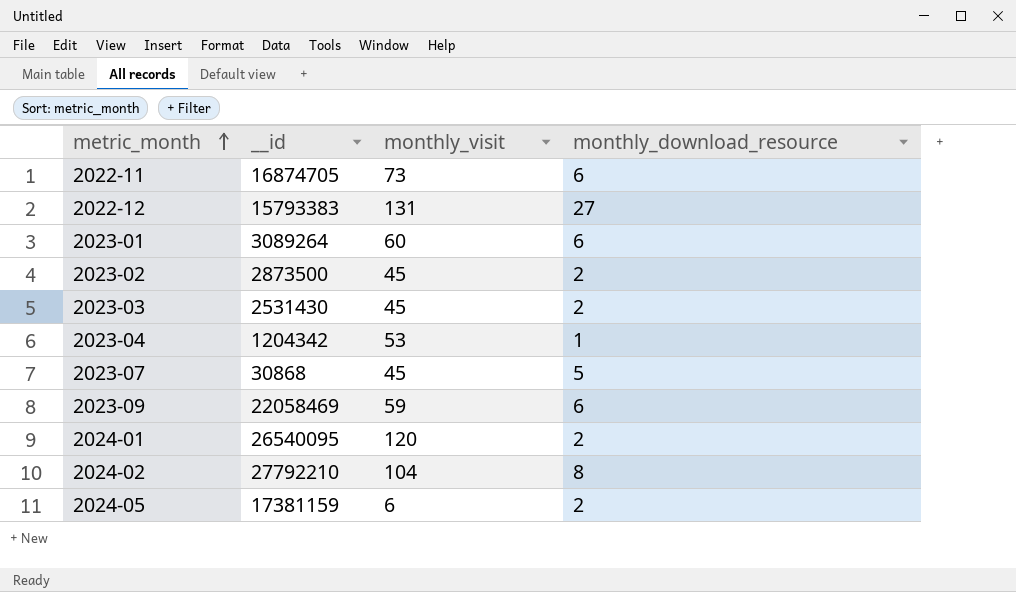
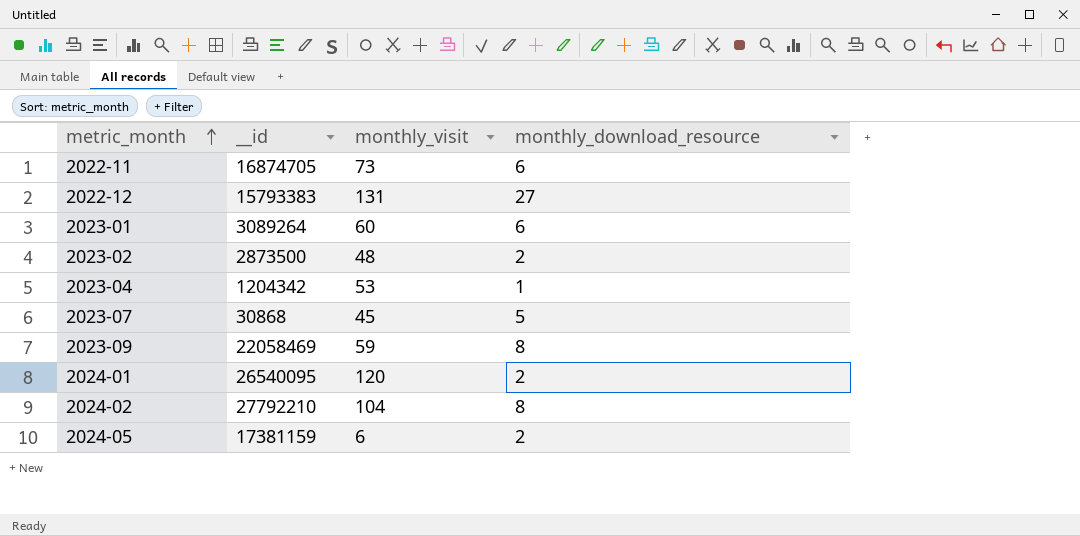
row 2023-03: 2531430 | 45 | 2 -> none
2023-02 | monthly_visit: 45 -> 48
2023-09 | monthly_download_resource: 6 -> 8

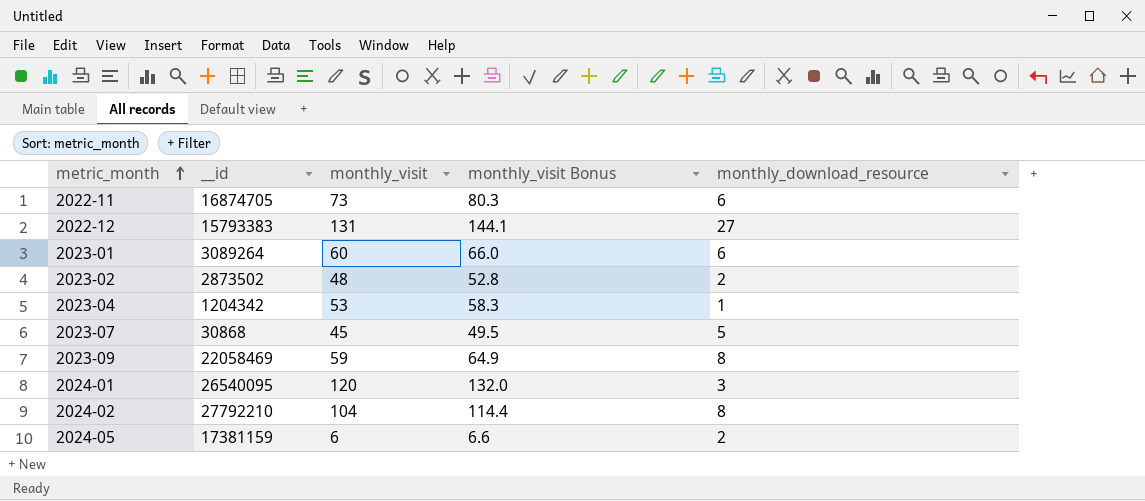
column monthly_visit Bonus | formula: none -> [monthly_visit] * 1.1
2023-02 | __id: 2873500 -> 2873502
2024-01 | monthly_download_resource: 2 -> 3

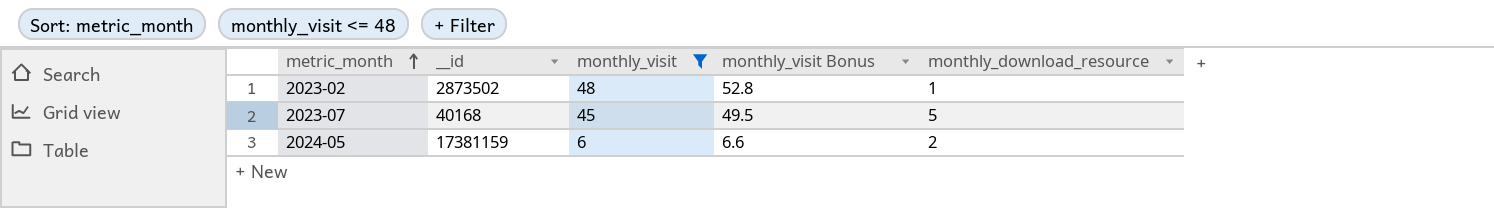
filter: none -> monthly_visit <= 48
2023-02 | monthly_download_resource: 2 -> 1
2023-07 | __id: 30868 -> 40168

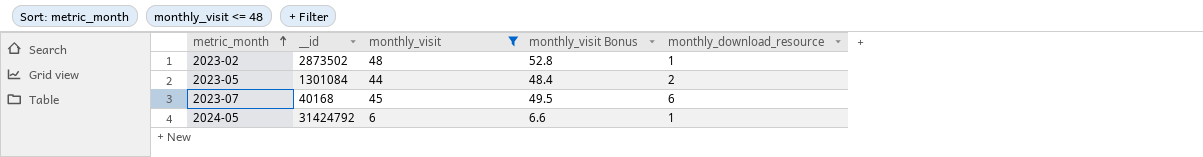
row 2023-05: none -> 1301084 | 44 | 48.4 | 2
2023-07 | monthly_download_resource: 5 -> 6
2024-05 | __id: 17381159 -> 31424792
2024-05 | monthly_download_resource: 2 -> 1

